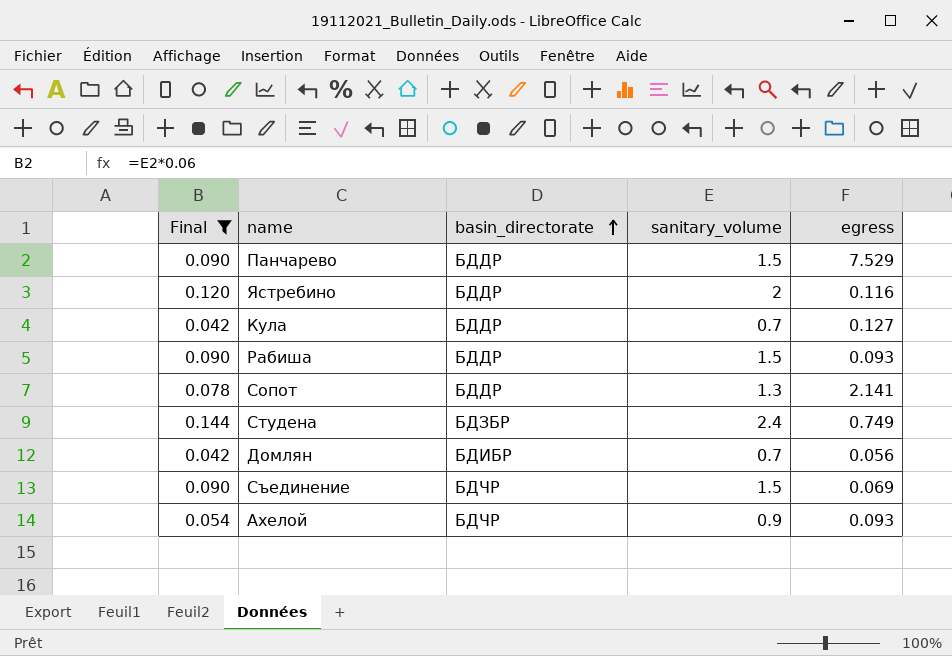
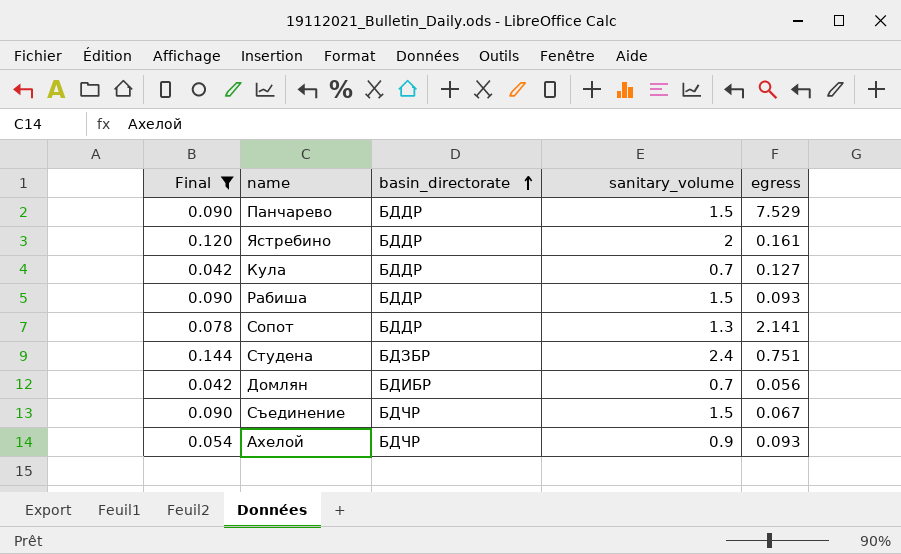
Ястребино | egress: 0.116 -> 0.161
Студена | egress: 0.749 -> 0.751
Съединение | egress: 0.069 -> 0.067

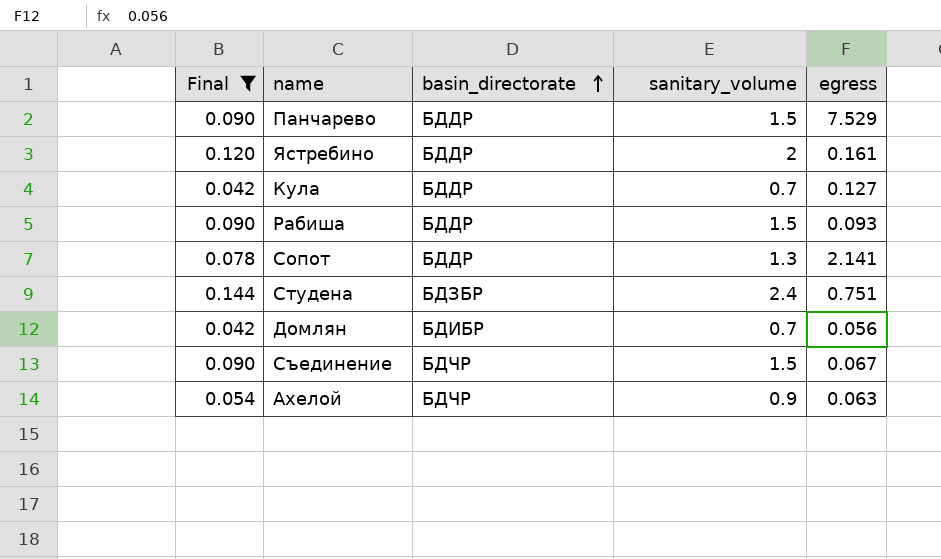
Ахелой | egress: 0.093 -> 0.063

